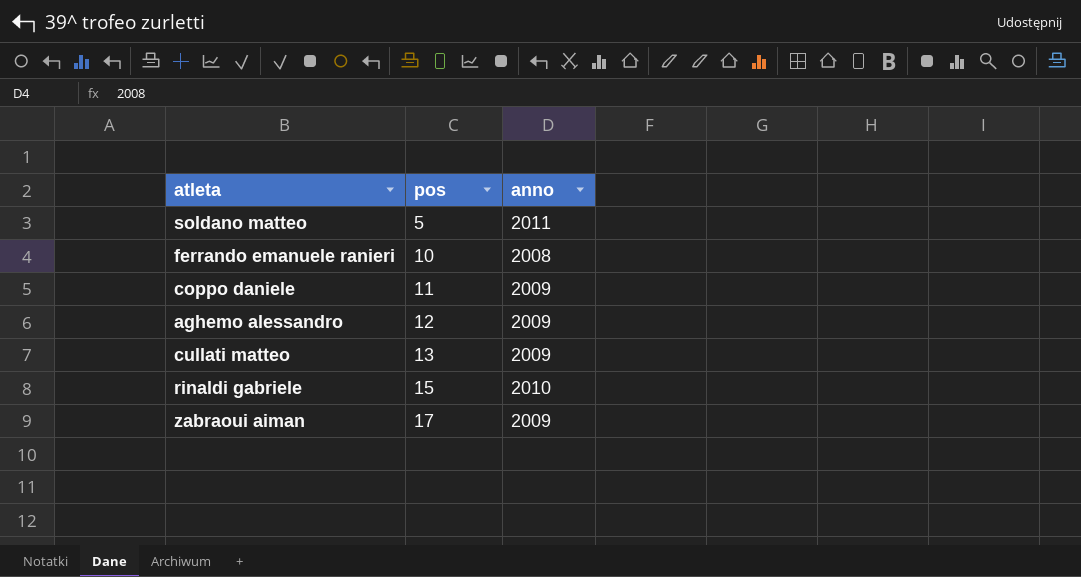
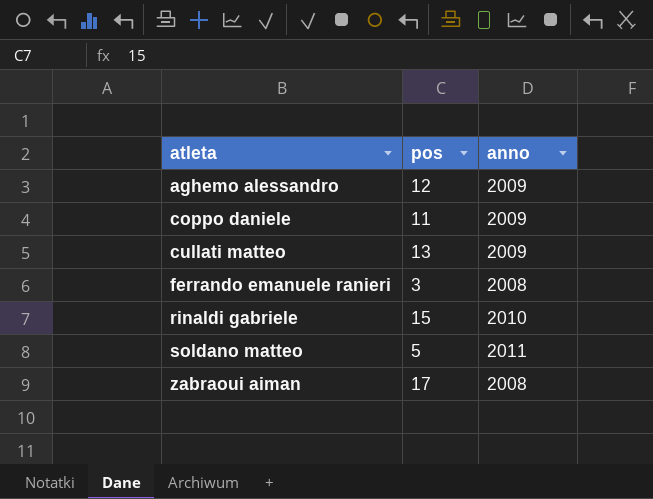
row order: pos ascending -> atleta ascending
ferrando emanuele ranieri | pos: 10 -> 3
zabraoui aiman | anno: 2009 -> 2008

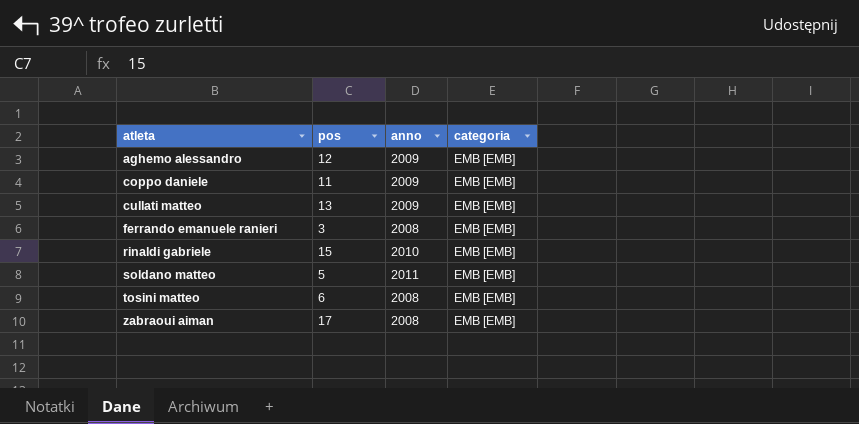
column categoria | position: none -> 4
row tosini matteo: none -> 6 | 2008 | EMB [EMB]

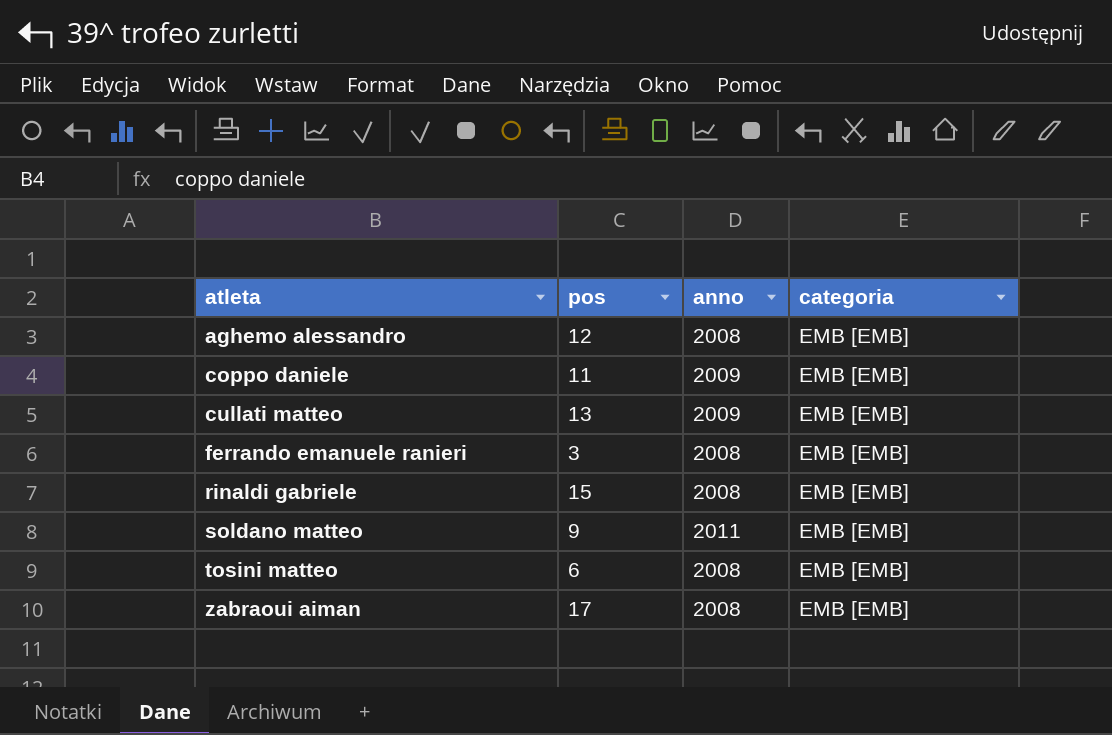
aghemo alessandro | anno: 2009 -> 2008
rinaldi gabriele | anno: 2010 -> 2008
soldano matteo | pos: 5 -> 9

